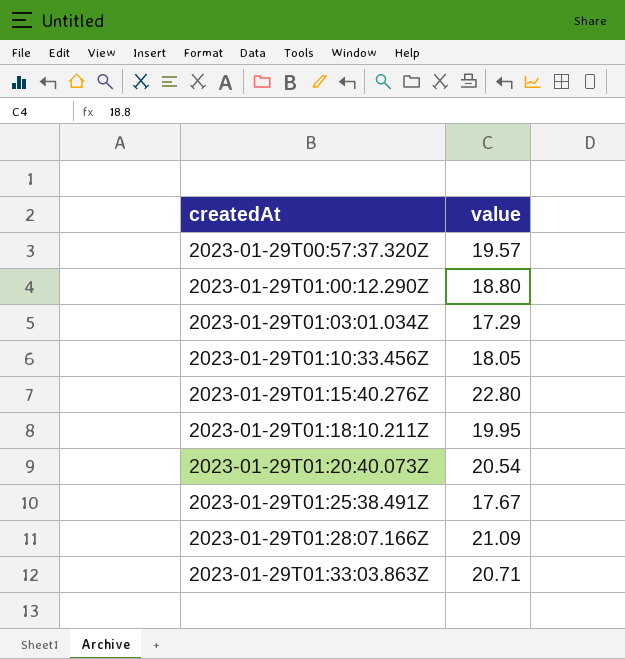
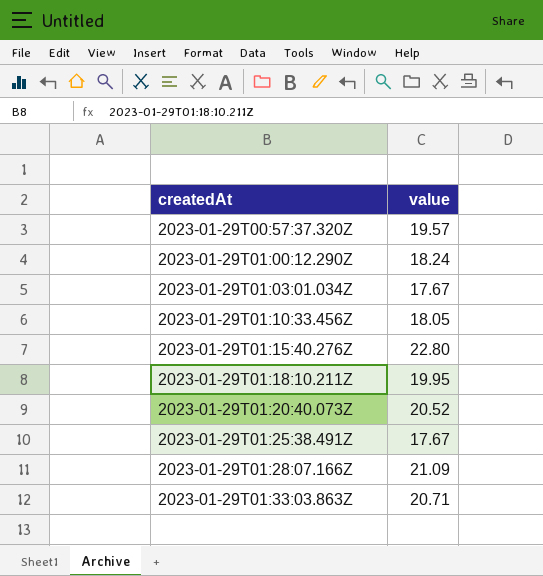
2023-01-29T01:00:12.290Z | value: 18.80 -> 18.24
2023-01-29T01:03:01.034Z | value: 17.29 -> 17.67
2023-01-29T01:20:40.073Z | value: 20.54 -> 20.52

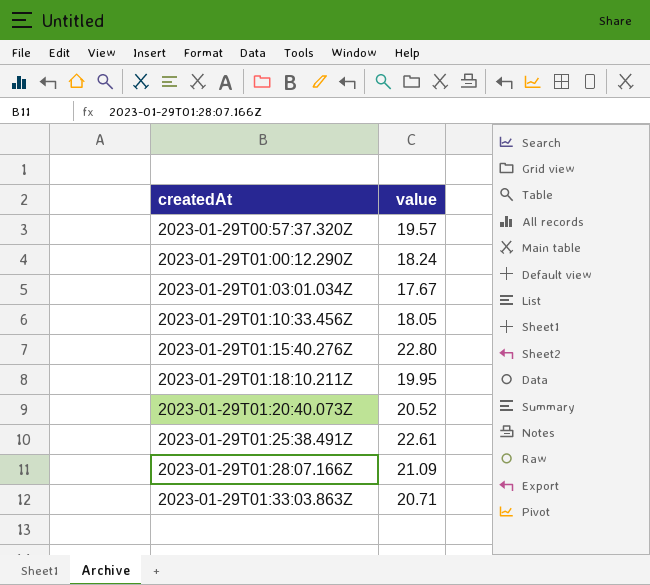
2023-01-29T01:25:38.491Z | value: 17.67 -> 22.61

